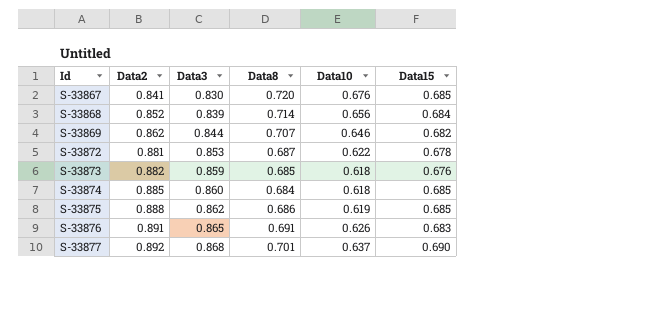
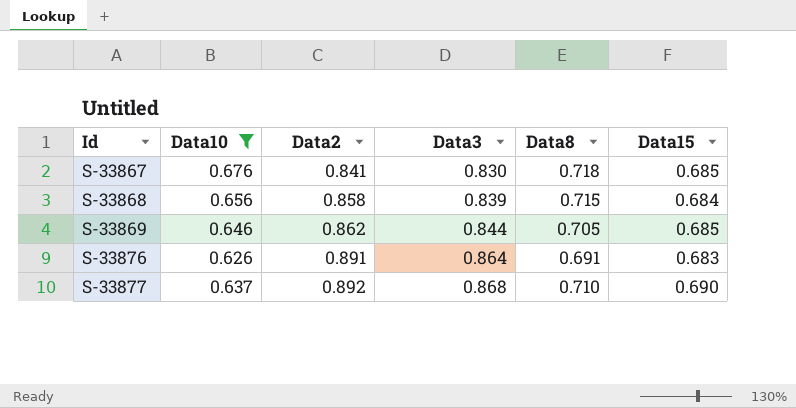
filter: none -> Data10 >= 0.626
column Data10 | position: 5 -> 2
S-33867 | Data8: 0.720 -> 0.718
S-33868 | Data2: 0.852 -> 0.858
S-33868 | Data8: 0.714 -> 0.715
S-33869 | Data8: 0.707 -> 0.705
S-33869 | Data15: 0.682 -> 0.685
S-33876 | Data3: 0.865 -> 0.864
S-33877 | Data8: 0.701 -> 0.710

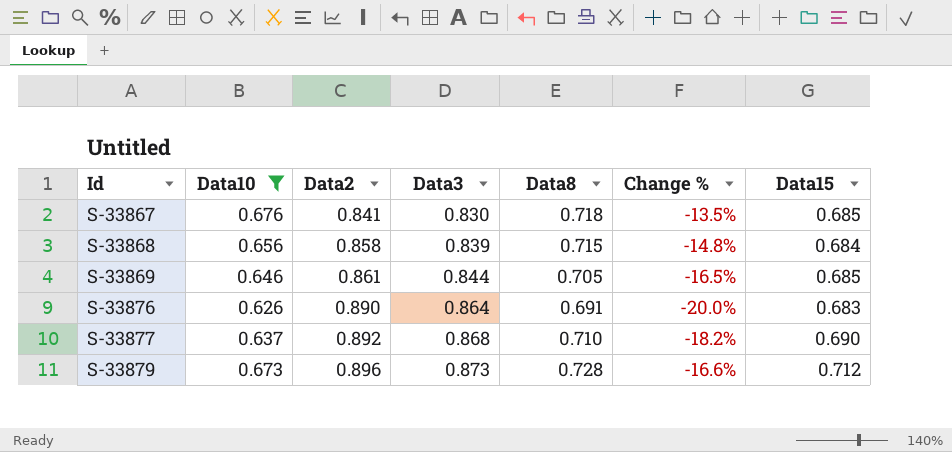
column Change % | formula: none -> ([Data8] - [Data3]) / [Data3]
S-33869 | Data2: 0.862 -> 0.861
S-33876 | Data2: 0.891 -> 0.890
row S-33879: none -> 0.673 | 0.896 | 0.873 | 0.728 | -16.6% | 0.712

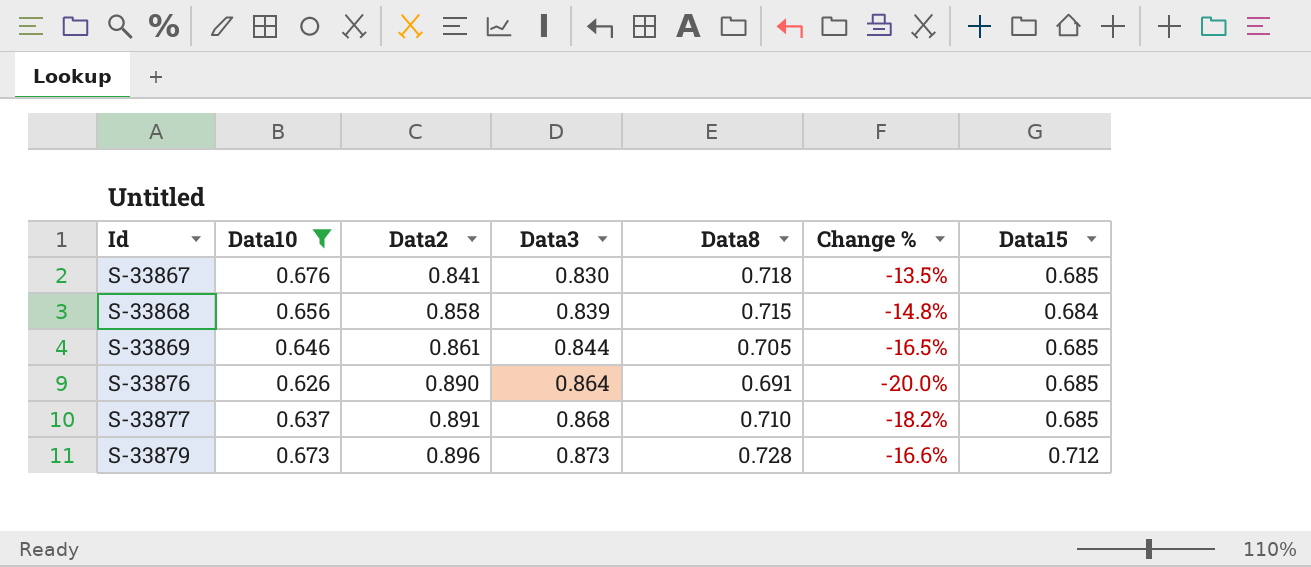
S-33876 | Data15: 0.683 -> 0.685
S-33877 | Data2: 0.892 -> 0.891
S-33877 | Data15: 0.690 -> 0.685

